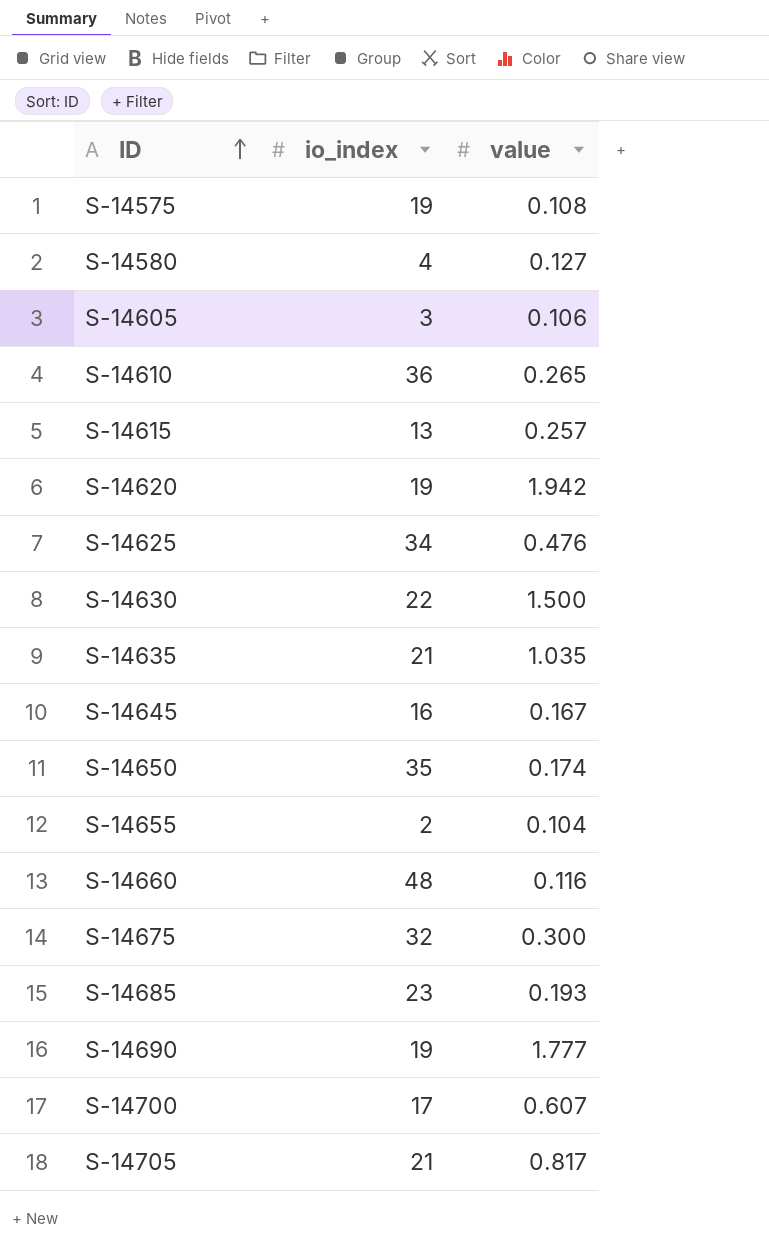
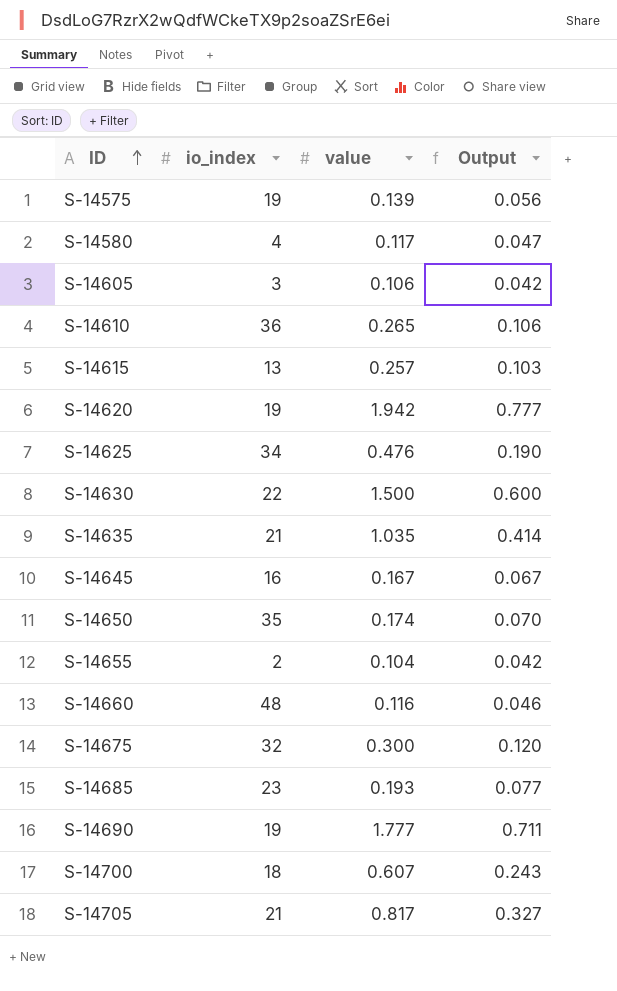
column Output | formula: none -> [value] * 0.4
S-14575 | value: 0.108 -> 0.139
S-14580 | value: 0.127 -> 0.117
S-14700 | io_index: 17 -> 18

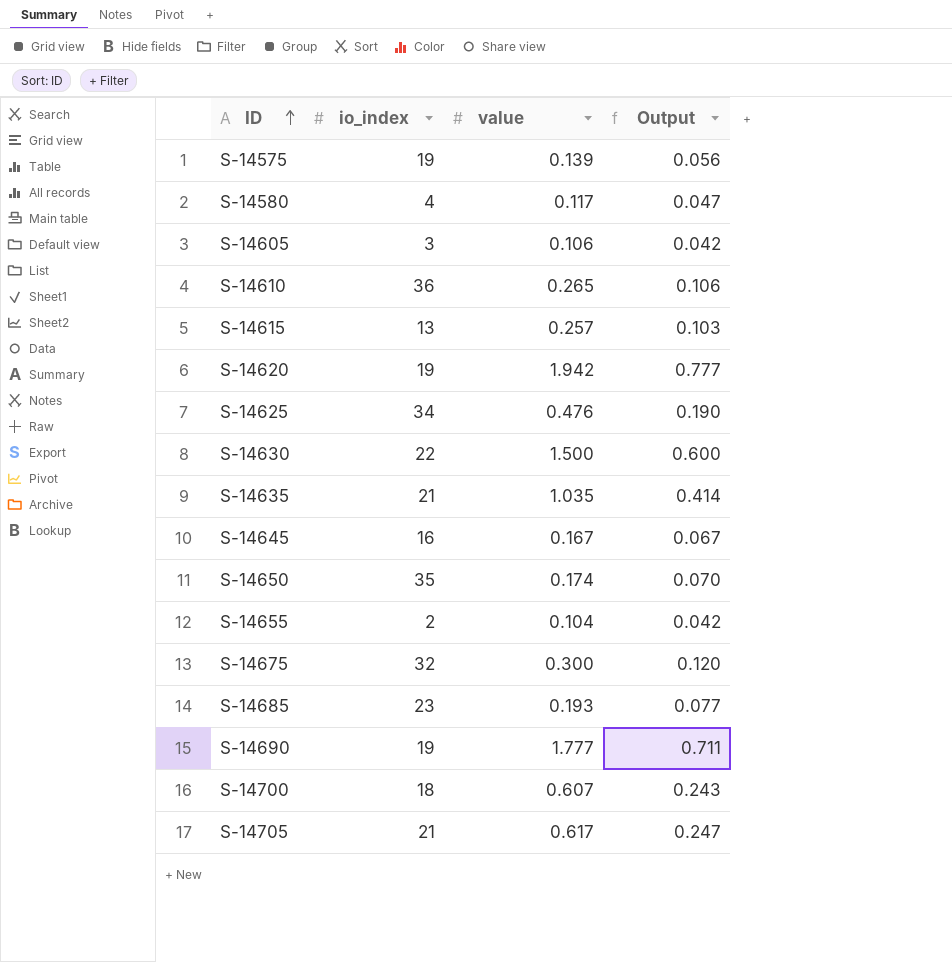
row S-14660: 48 | 0.116 | 0.046 -> none
S-14705 | value: 0.817 -> 0.617
S-14705 | Output: 0.327 -> 0.247

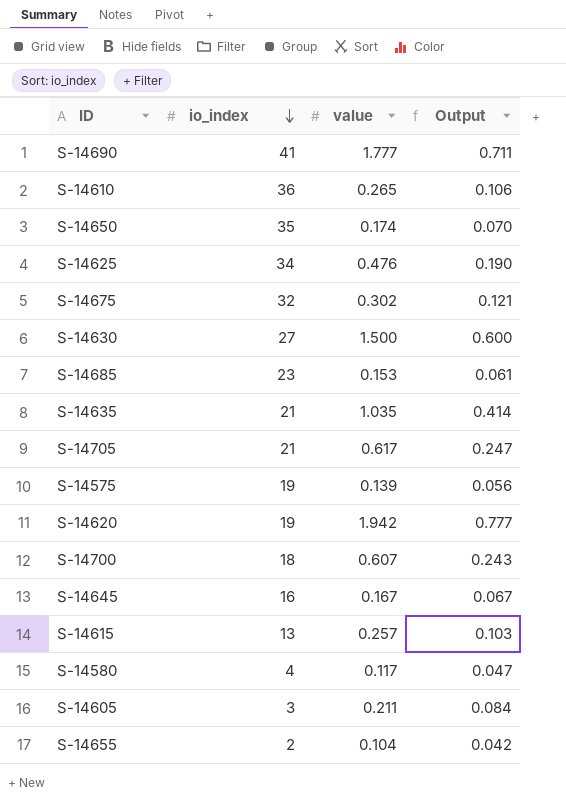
row order: ID ascending -> io_index descending
S-14690 | io_index: 19 -> 41
S-14675 | value: 0.300 -> 0.302
S-14675 | Output: 0.120 -> 0.121
S-14630 | io_index: 22 -> 27
S-14685 | value: 0.193 -> 0.153
S-14685 | Output: 0.077 -> 0.061
S-14605 | value: 0.106 -> 0.211
S-14605 | Output: 0.042 -> 0.084

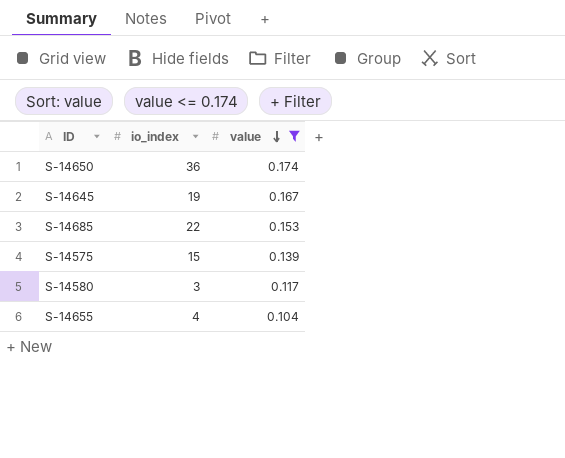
filter: none -> value <= 0.174
row order: io_index descending -> value descending
column Output | formula: [value] * 0.4 -> none
S-14650 | io_index: 35 -> 36
S-14645 | io_index: 16 -> 19
S-14685 | io_index: 23 -> 22
S-14575 | io_index: 19 -> 15
S-14580 | io_index: 4 -> 3
S-14655 | io_index: 2 -> 4

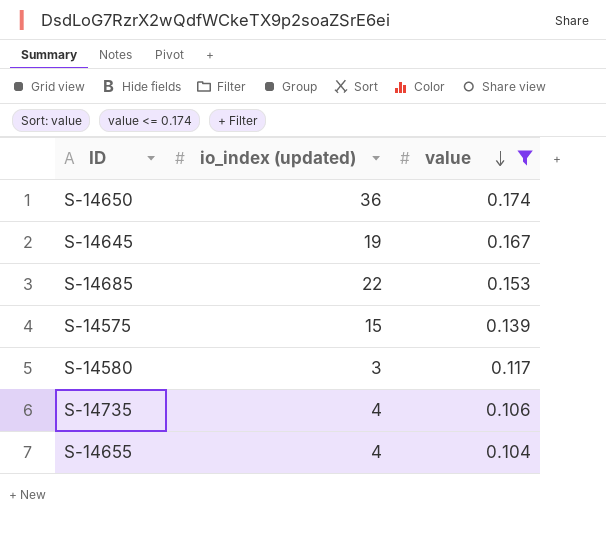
column name: io_index -> io_index (updated)
row S-14735: none -> 4 | 0.106

